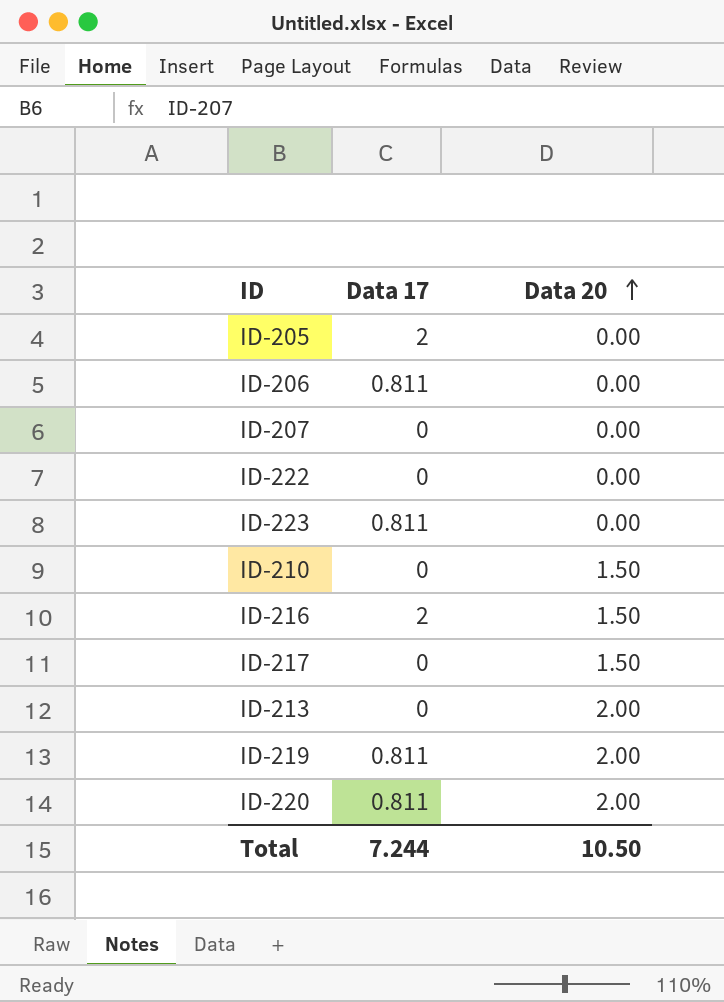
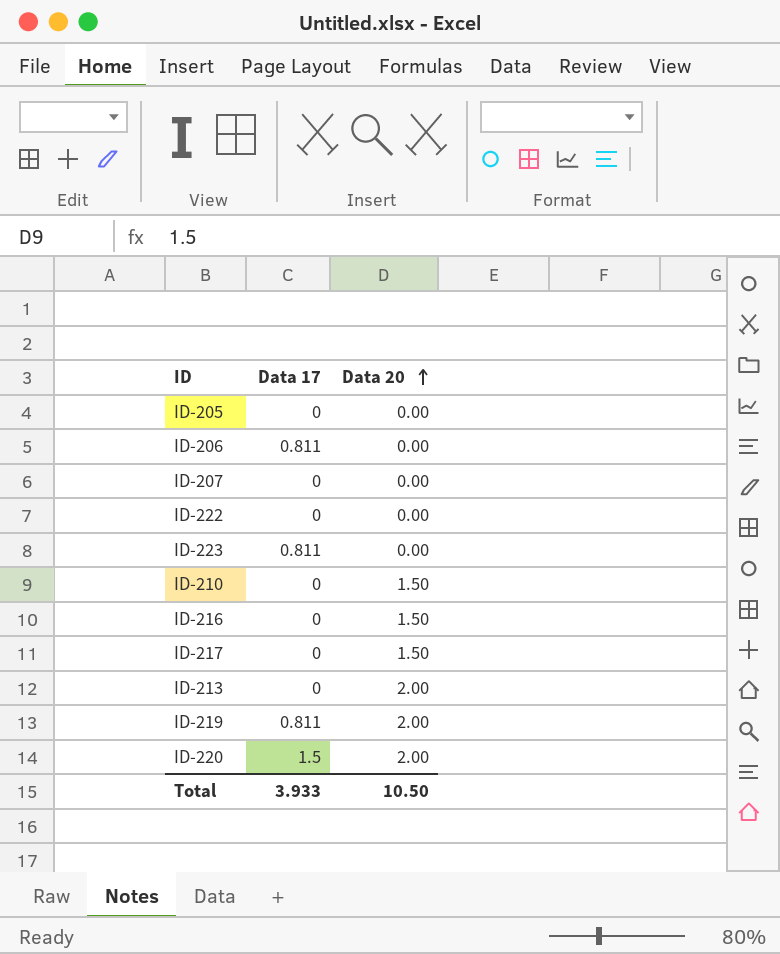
ID-205 | Data 17: 2 -> 0
ID-216 | Data 17: 2 -> 0
ID-220 | Data 17: 0.811 -> 1.5
Total | Data 17: 7.244 -> 3.933

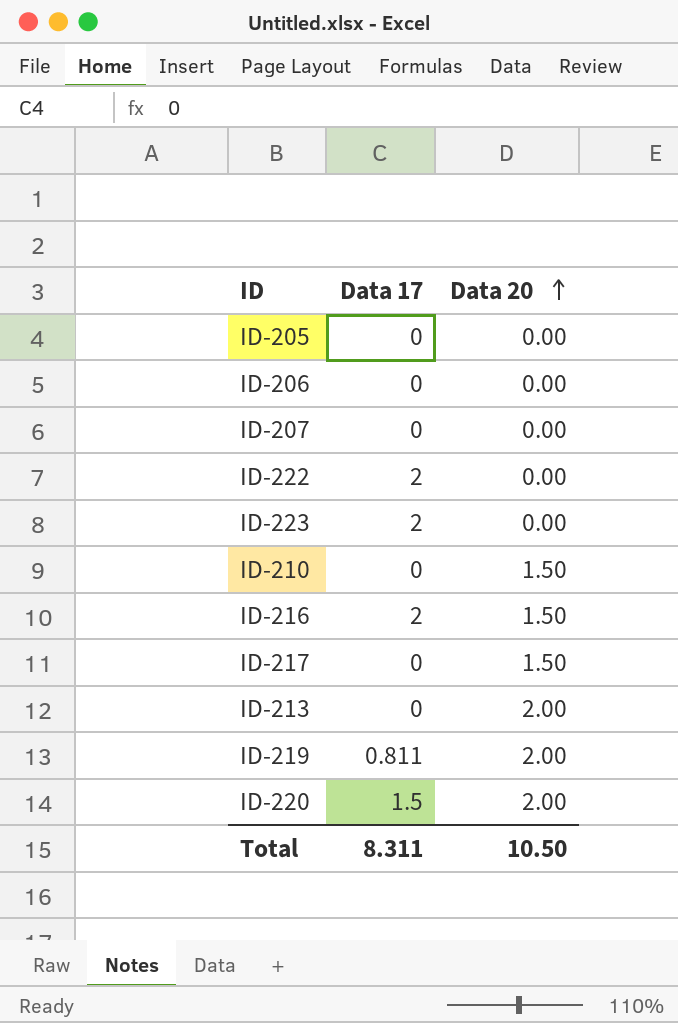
ID-206 | Data 17: 0.811 -> 0
ID-222 | Data 17: 0 -> 2
ID-223 | Data 17: 0.811 -> 2
ID-216 | Data 17: 0 -> 2
Total | Data 17: 3.933 -> 8.311

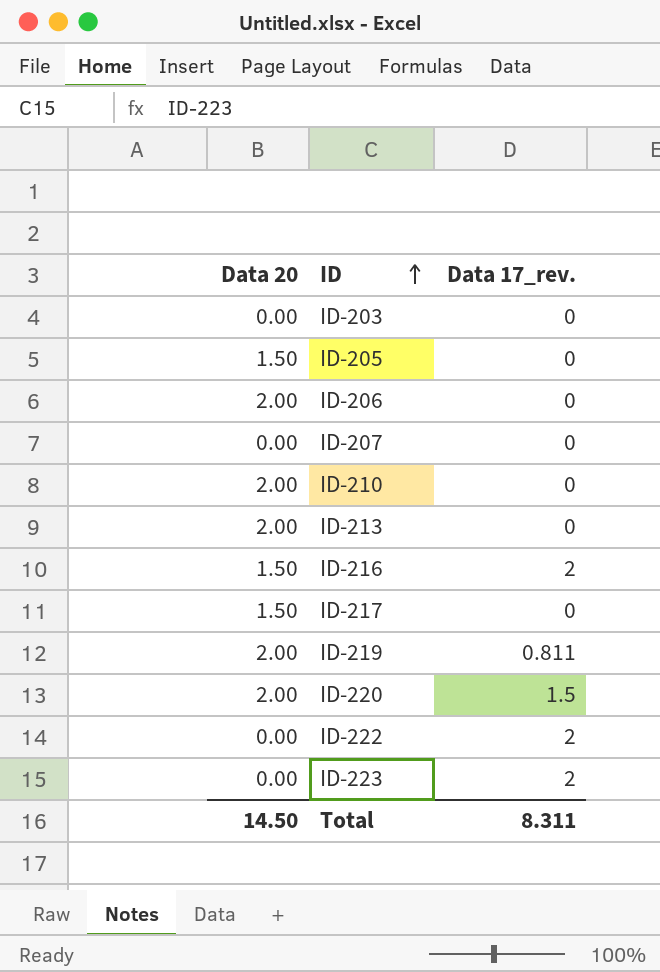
row order: Data 20 ascending -> ID ascending
column Data 20 | position: 3 -> 1
column name: Data 17 -> Data 17_rev.
row ID-203: none -> 0.00 | 0
ID-205 | Data 20: 0.00 -> 1.50
ID-206 | Data 20: 0.00 -> 2.00
ID-210 | Data 20: 1.50 -> 2.00
Total | Data 20: 10.50 -> 14.50

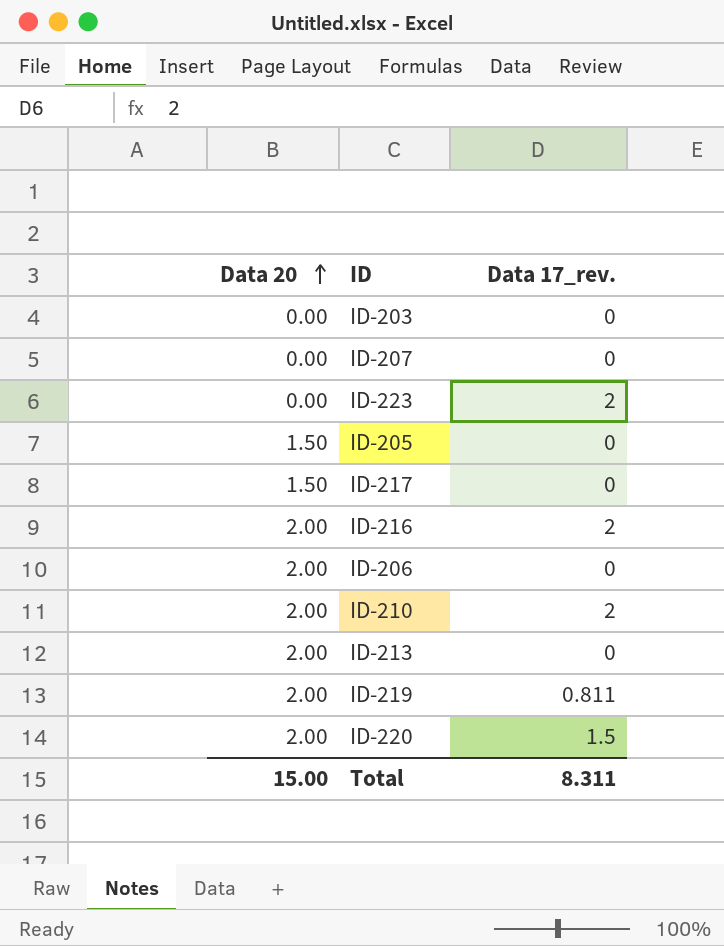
row order: ID ascending -> Data 20 ascending
row ID-222: 0.00 | 2 -> none
ID-216 | Data 20: 1.50 -> 2.00
ID-210 | Data 17_rev.: 0 -> 2
Total | Data 20: 14.50 -> 15.00

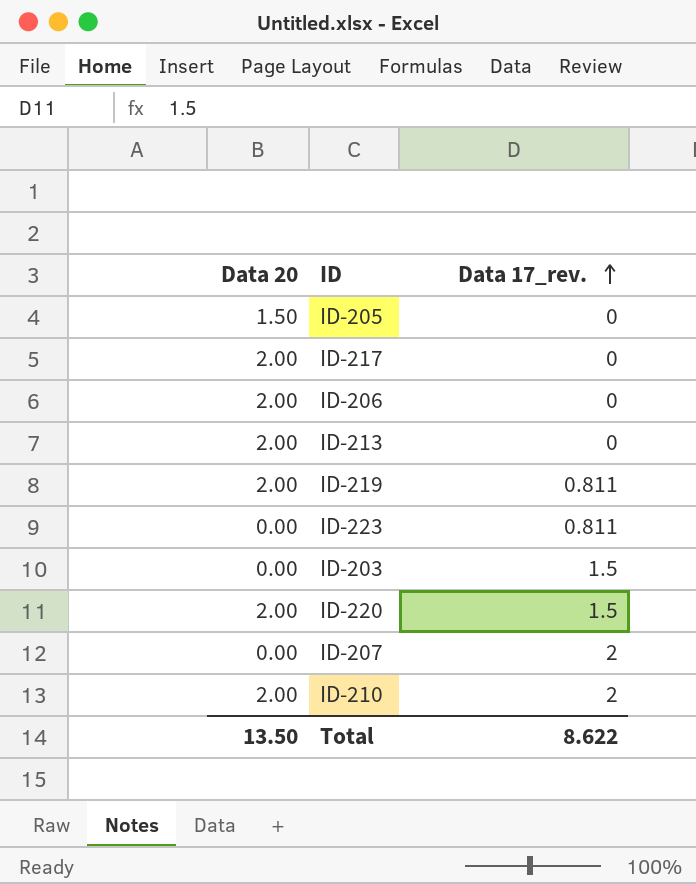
row order: Data 20 ascending -> Data 17_rev. ascending
row ID-216: 2.00 | 2 -> none
ID-217 | Data 20: 1.50 -> 2.00
ID-223 | Data 17_rev.: 2 -> 0.811
ID-203 | Data 17_rev.: 0 -> 1.5
ID-207 | Data 17_rev.: 0 -> 2
Total | Data 20: 15.00 -> 13.50
Total | Data 17_rev.: 8.311 -> 8.622

